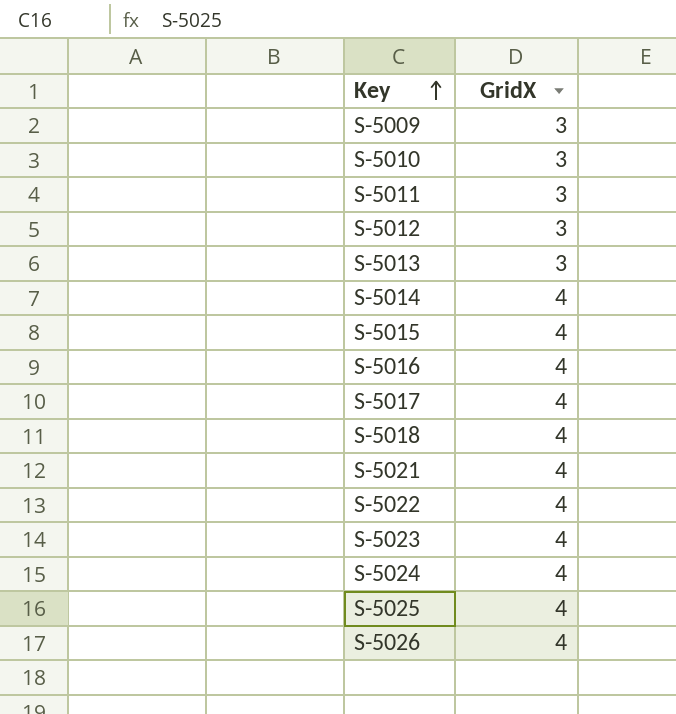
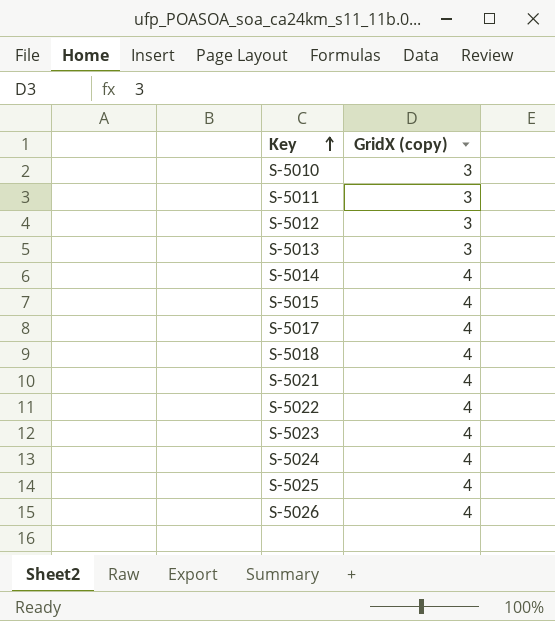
column name: GridX -> GridX (copy)
row S-5009: 3 -> none
row S-5016: 4 -> none

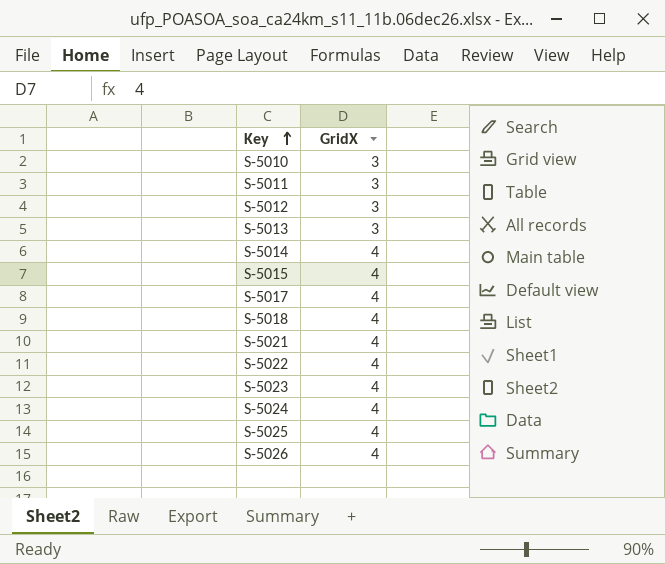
column name: GridX (copy) -> GridX

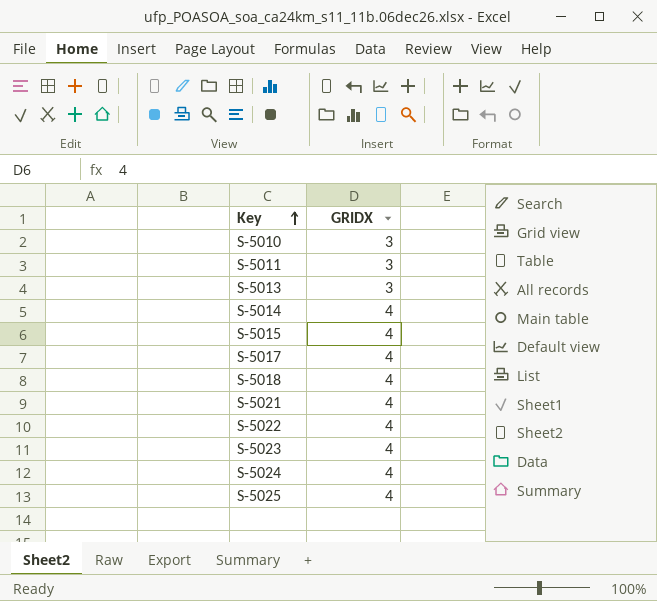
column name: GridX -> GRIDX
row S-5012: 3 -> none
row S-5026: 4 -> none

